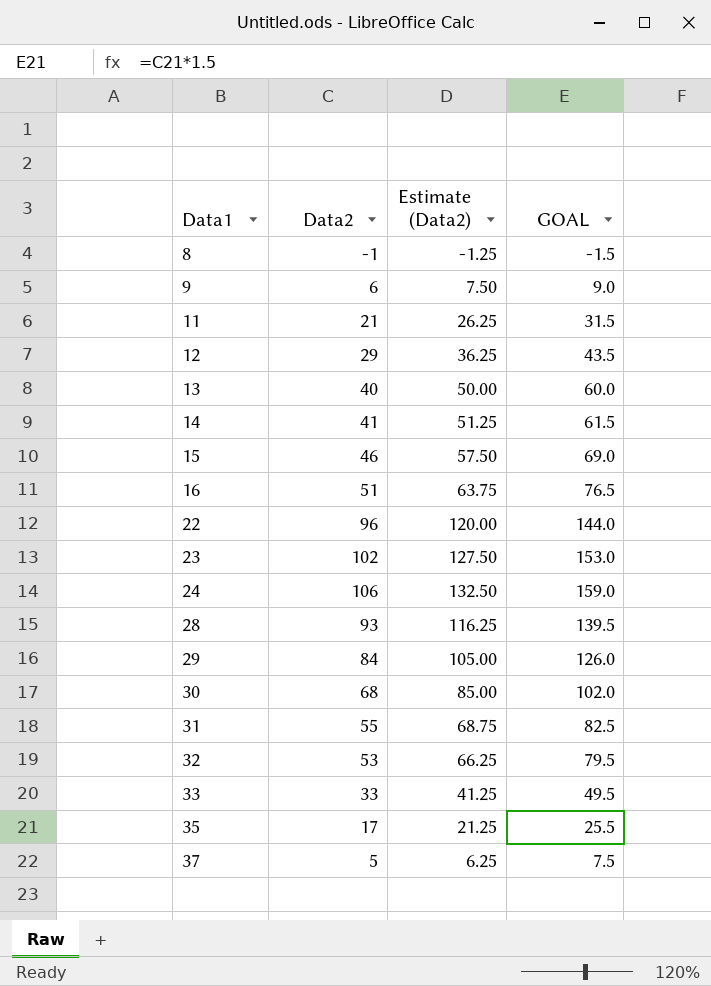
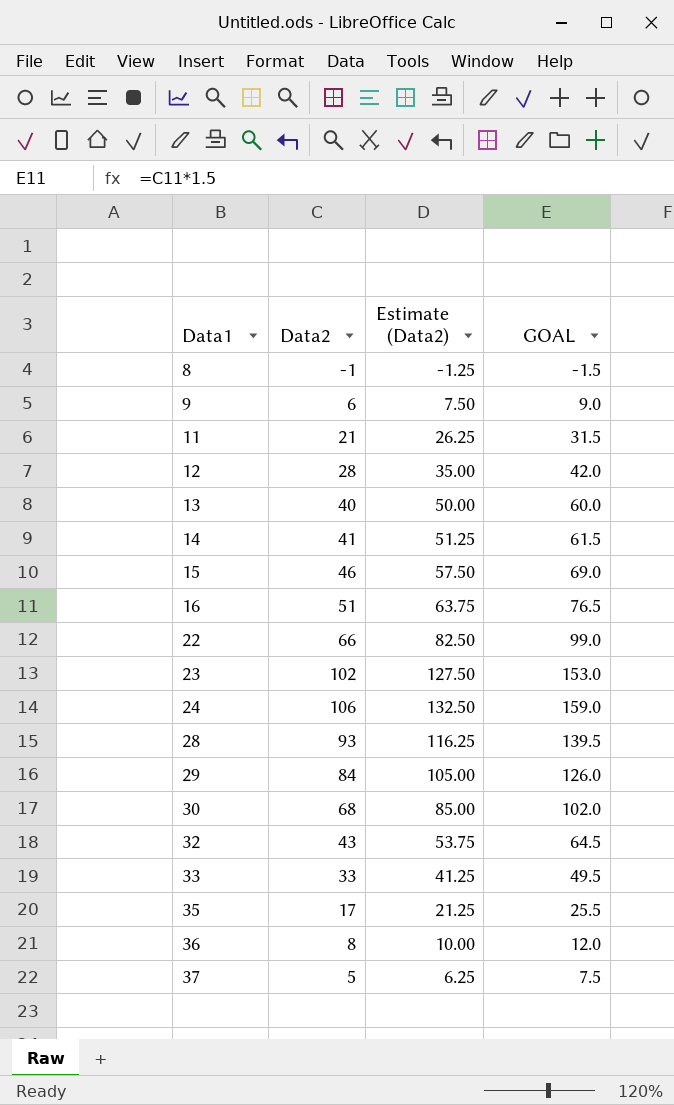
row 31: 55 | 68.75 | 82.5 -> none
12 | Data2: 29 -> 28
12 | Estimate (Data2): 36.25 -> 35.00
12 | GOAL: 43.5 -> 42.0
22 | Data2: 96 -> 66
22 | Estimate (Data2): 120.00 -> 82.50
22 | GOAL: 144.0 -> 99.0
32 | Data2: 53 -> 43
32 | Estimate (Data2): 66.25 -> 53.75
32 | GOAL: 79.5 -> 64.5
row 36: none -> 8 | 10.00 | 12.0

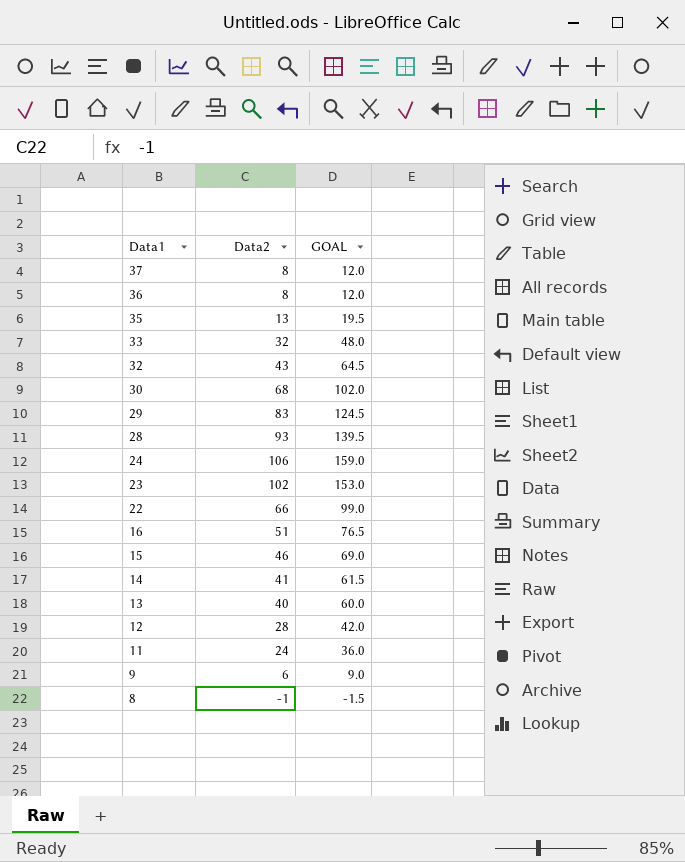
row order: Data1 ascending -> Data1 descending
column Estimate (Data2) | formula: [Data2] * 1.25 -> none
37 | Data2: 5 -> 8
37 | GOAL: 7.5 -> 12.0
35 | Data2: 17 -> 13
35 | GOAL: 25.5 -> 19.5
33 | Data2: 33 -> 32
33 | GOAL: 49.5 -> 48.0
29 | Data2: 84 -> 83
29 | GOAL: 126.0 -> 124.5
11 | Data2: 21 -> 24
11 | GOAL: 31.5 -> 36.0

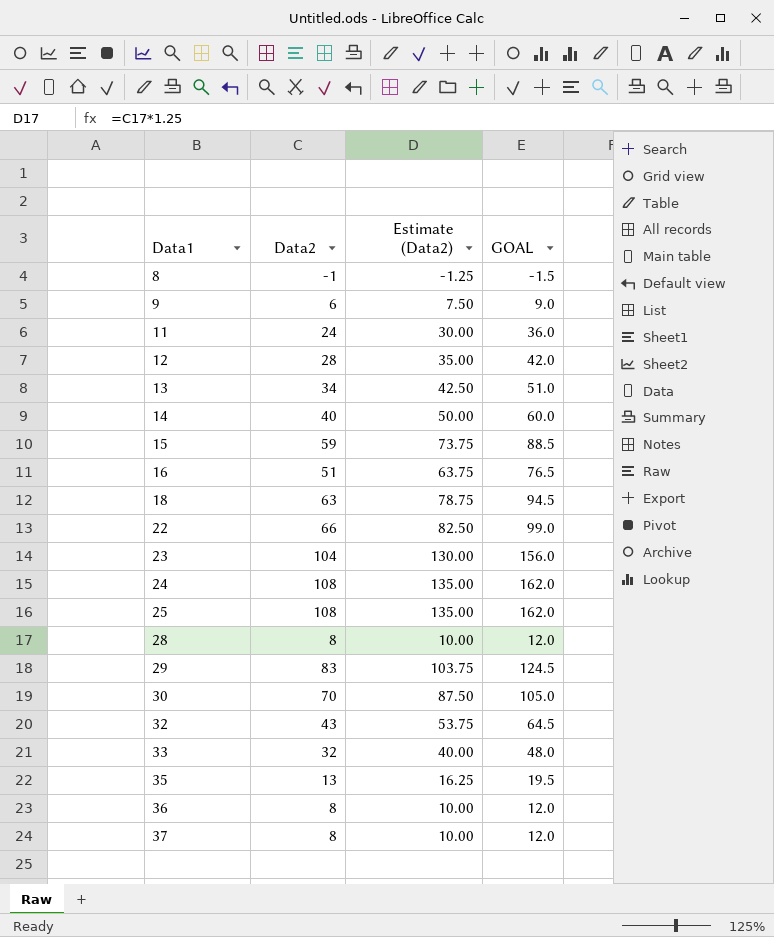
row order: Data1 descending -> Data1 ascending
column Estimate (Data2) | formula: none -> [Data2] * 1.25
13 | Data2: 40 -> 34
13 | GOAL: 60.0 -> 51.0
14 | Data2: 41 -> 40
14 | GOAL: 61.5 -> 60.0
15 | Data2: 46 -> 59
15 | GOAL: 69.0 -> 88.5
row 18: none -> 63 | 78.75 | 94.5
23 | Data2: 102 -> 104
23 | GOAL: 153.0 -> 156.0
24 | Data2: 106 -> 108
24 | GOAL: 159.0 -> 162.0
row 25: none -> 108 | 135.00 | 162.0
28 | Data2: 93 -> 8
28 | GOAL: 139.5 -> 12.0
30 | Data2: 68 -> 70
30 | GOAL: 102.0 -> 105.0

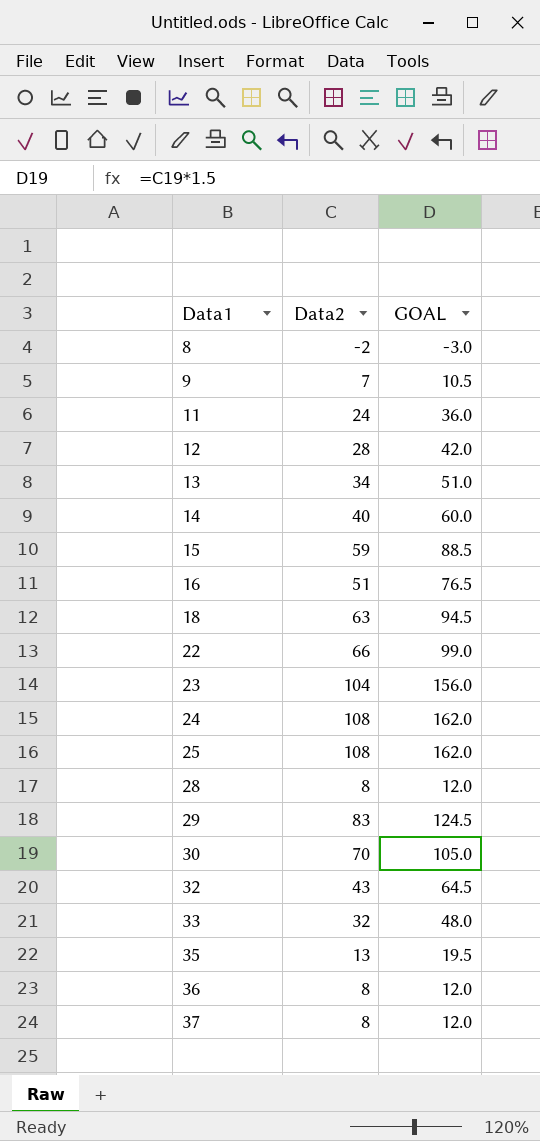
column Estimate (Data2) | formula: [Data2] * 1.25 -> none
8 | Data2: -1 -> -2
8 | GOAL: -1.5 -> -3.0
9 | Data2: 6 -> 7
9 | GOAL: 9.0 -> 10.5

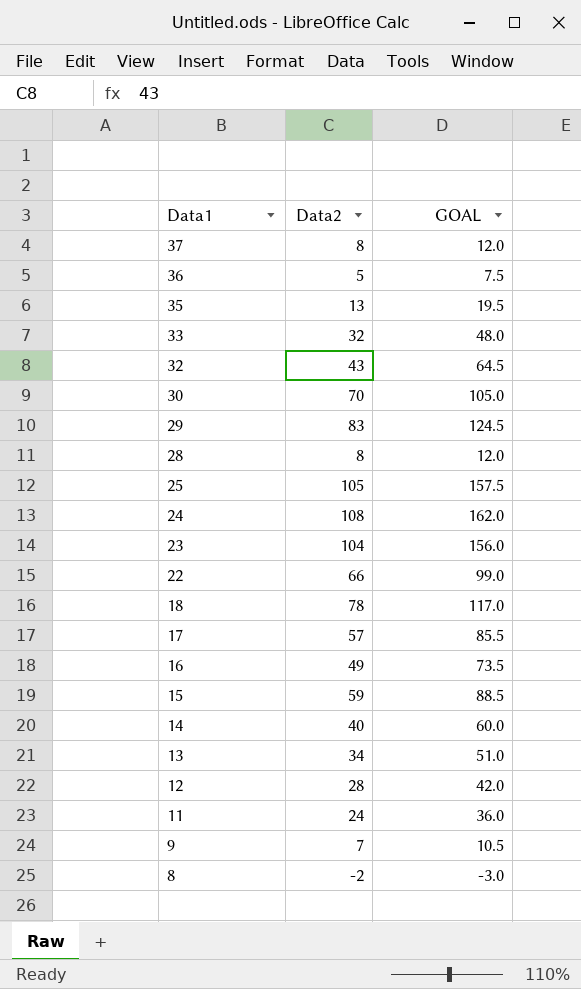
row order: Data1 ascending -> Data1 descending
36 | Data2: 8 -> 5
36 | GOAL: 12.0 -> 7.5
25 | Data2: 108 -> 105
25 | GOAL: 162.0 -> 157.5
18 | Data2: 63 -> 78
18 | GOAL: 94.5 -> 117.0
row 17: none -> 57 | 85.5
16 | Data2: 51 -> 49
16 | GOAL: 76.5 -> 73.5

